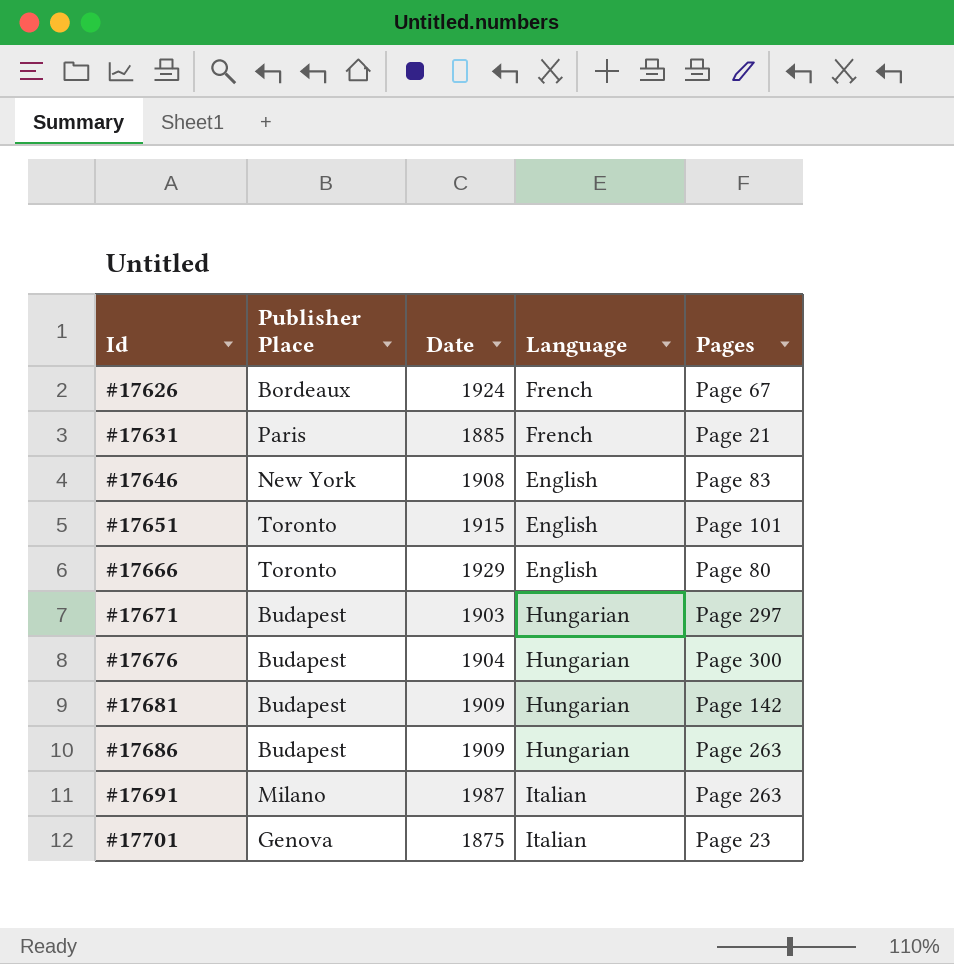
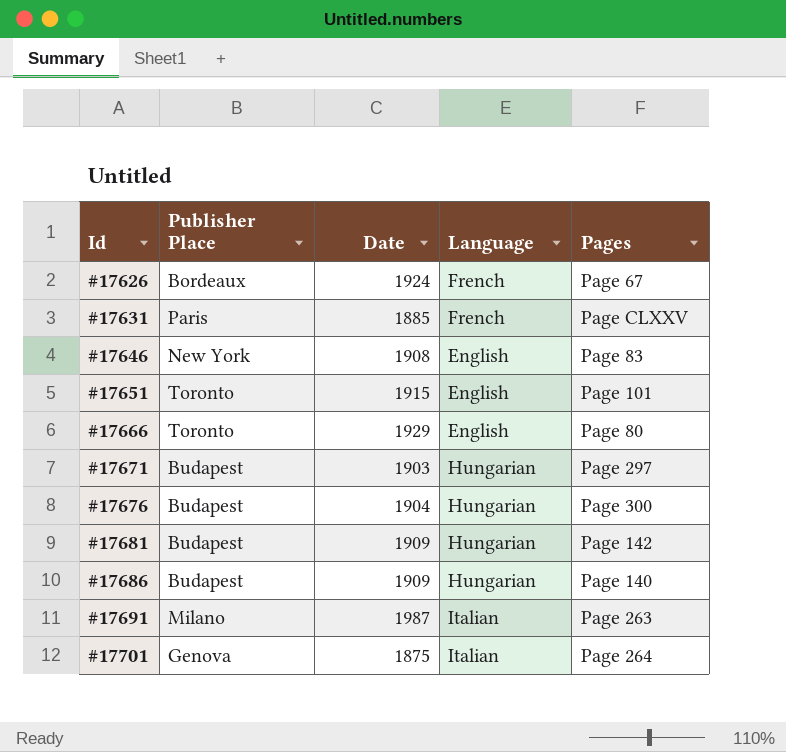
#17631 | Pages: Page 21 -> Page CLXXV
#17686 | Pages: Page 263 -> Page 140
#17701 | Pages: Page 23 -> Page 264

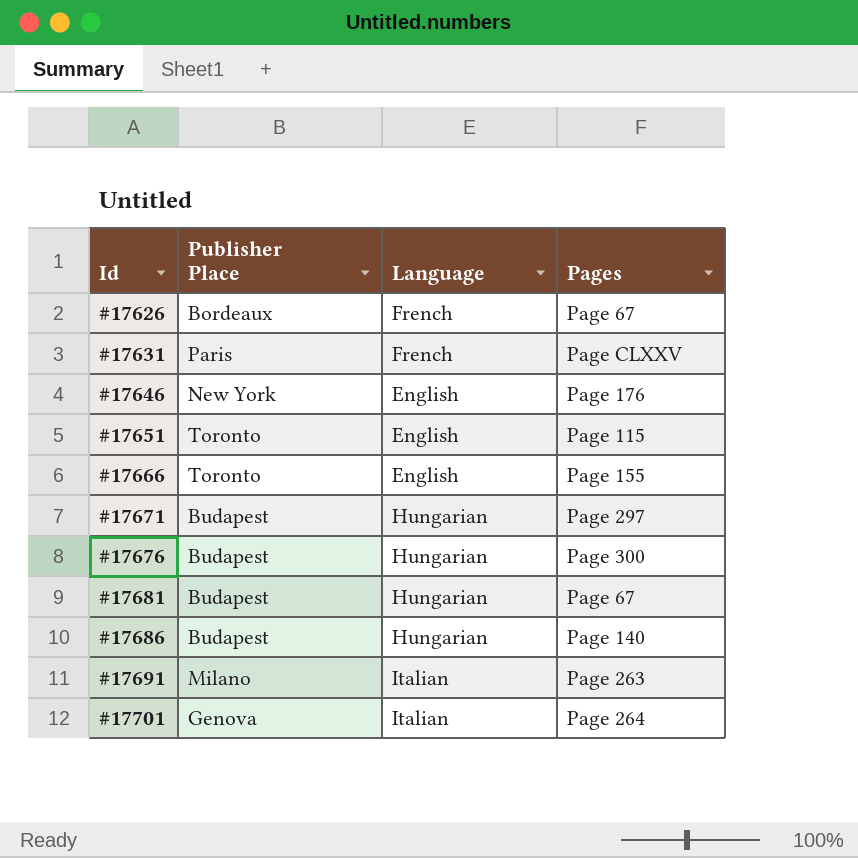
column Date | position: 3 -> none
#17646 | Pages: Page 83 -> Page 176
#17651 | Pages: Page 101 -> Page 115
#17666 | Pages: Page 80 -> Page 155
#17681 | Pages: Page 142 -> Page 67

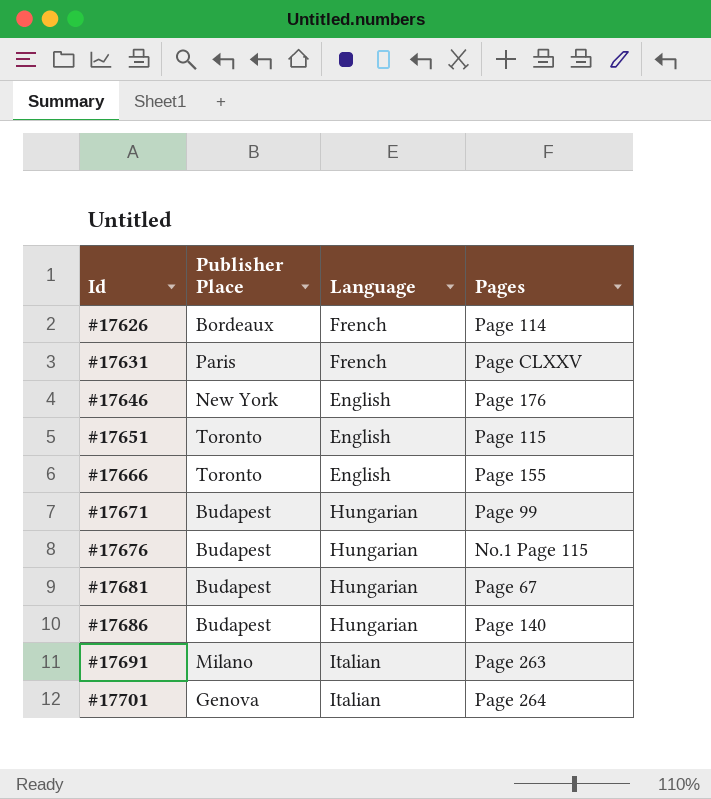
#17626 | Pages: Page 67 -> Page 114
#17671 | Pages: Page 297 -> Page 99
#17676 | Pages: Page 300 -> No.1 Page 115

